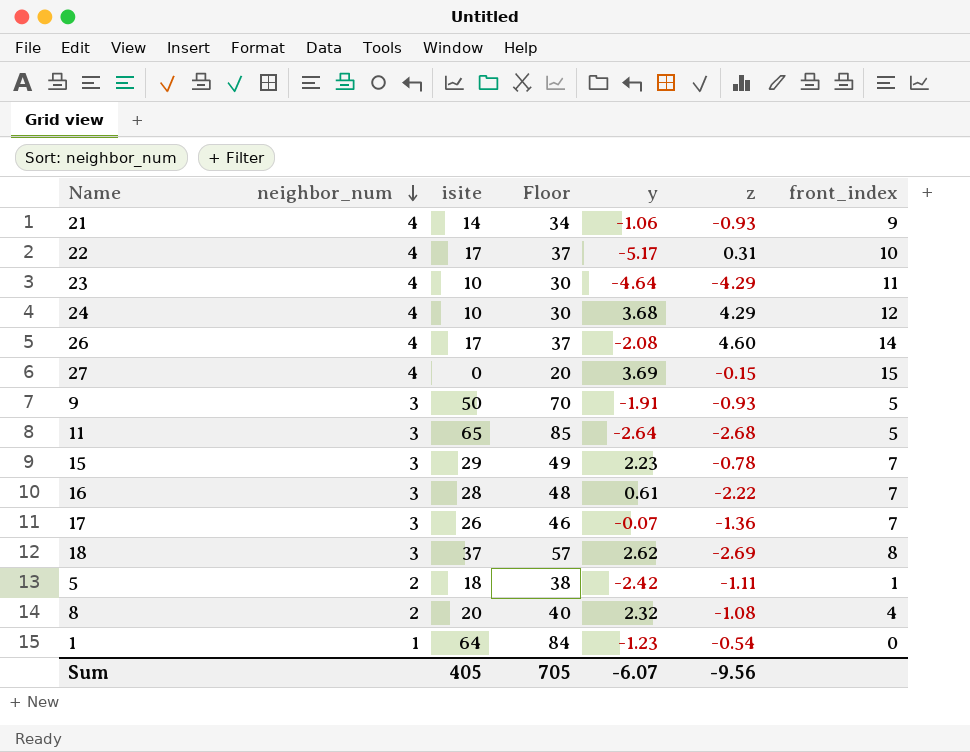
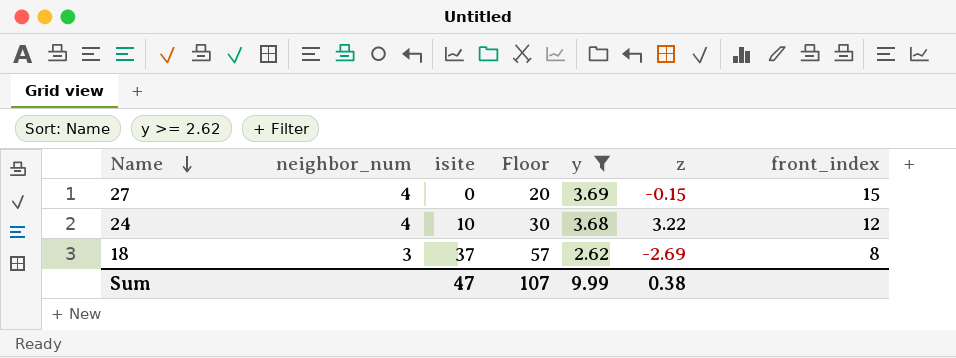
filter: none -> y >= 2.62
row order: neighbor_num descending -> Name descending
24 | z: 4.29 -> 3.22
Sum | isite: 405 -> 47
Sum | Floor: 705 -> 107
Sum | y: -6.07 -> 9.99
Sum | z: -9.56 -> 0.38

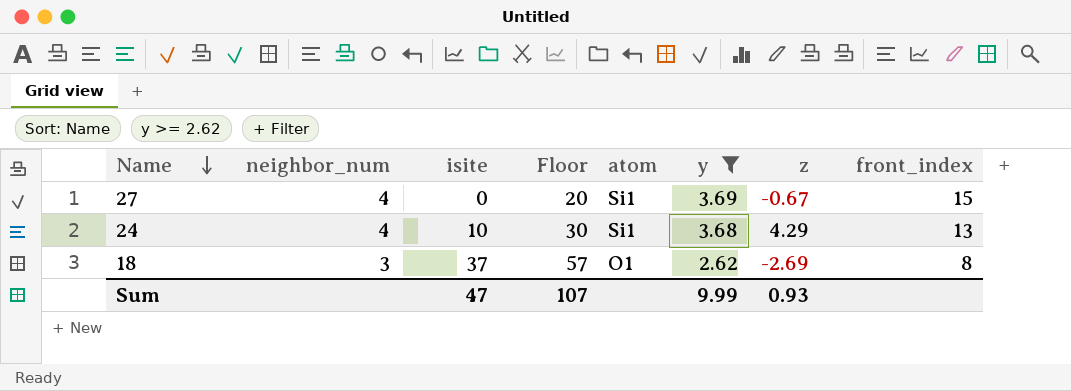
column atom | position: none -> 5
27 | z: -0.15 -> -0.67
24 | z: 3.22 -> 4.29
24 | front_index: 12 -> 13
Sum | z: 0.38 -> 0.93

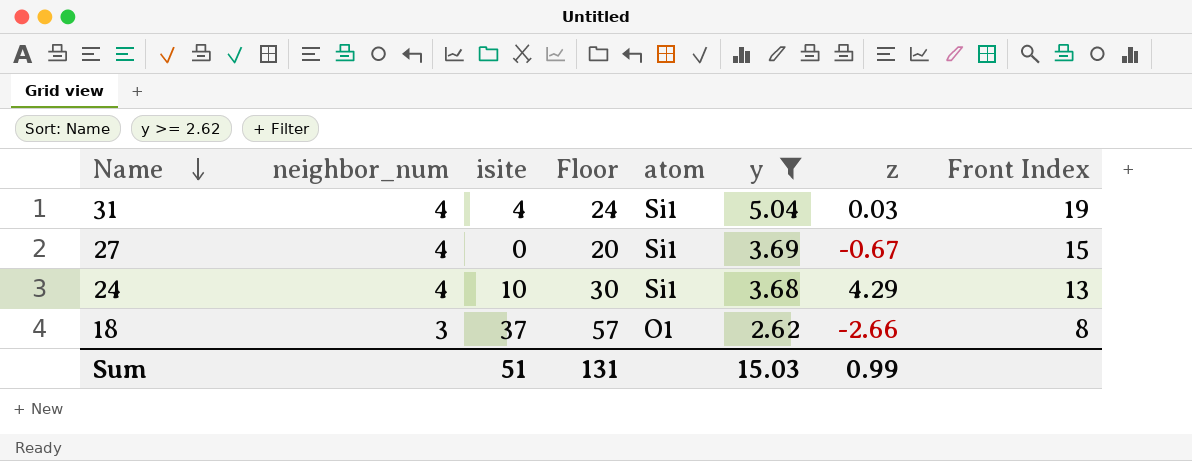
column name: front_index -> Front Index
row 31: none -> 4 | 4 | 24 | Si1 | 5.04 | 0.03 | 19
18 | z: -2.69 -> -2.66
Sum | isite: 47 -> 51
Sum | Floor: 107 -> 131
Sum | y: 9.99 -> 15.03
Sum | z: 0.93 -> 0.99

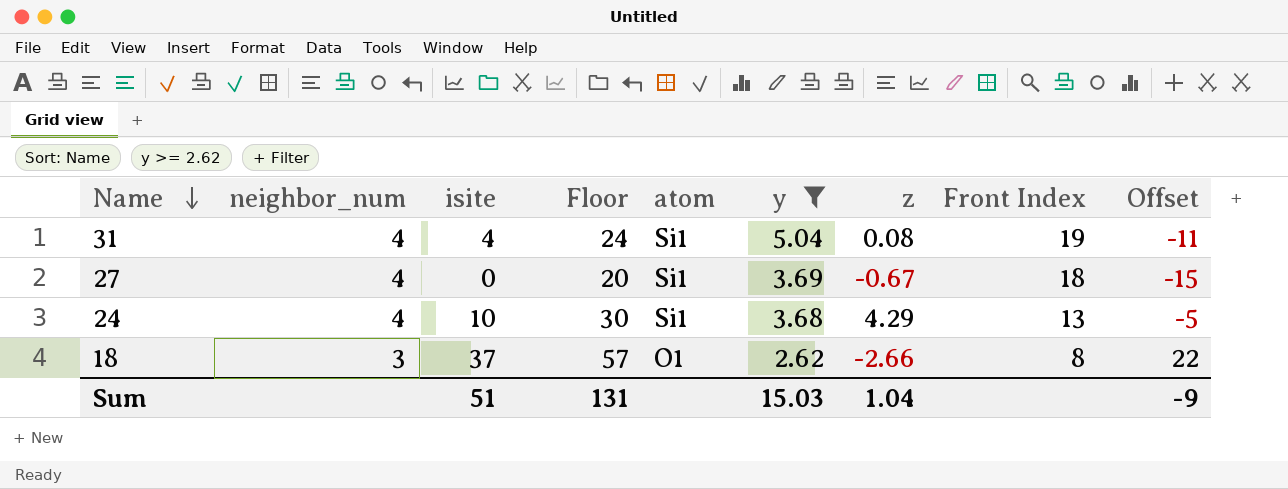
column Offset | formula: none -> [isite] - 15
31 | z: 0.03 -> 0.08
27 | Front Index: 15 -> 18
Sum | z: 0.99 -> 1.04

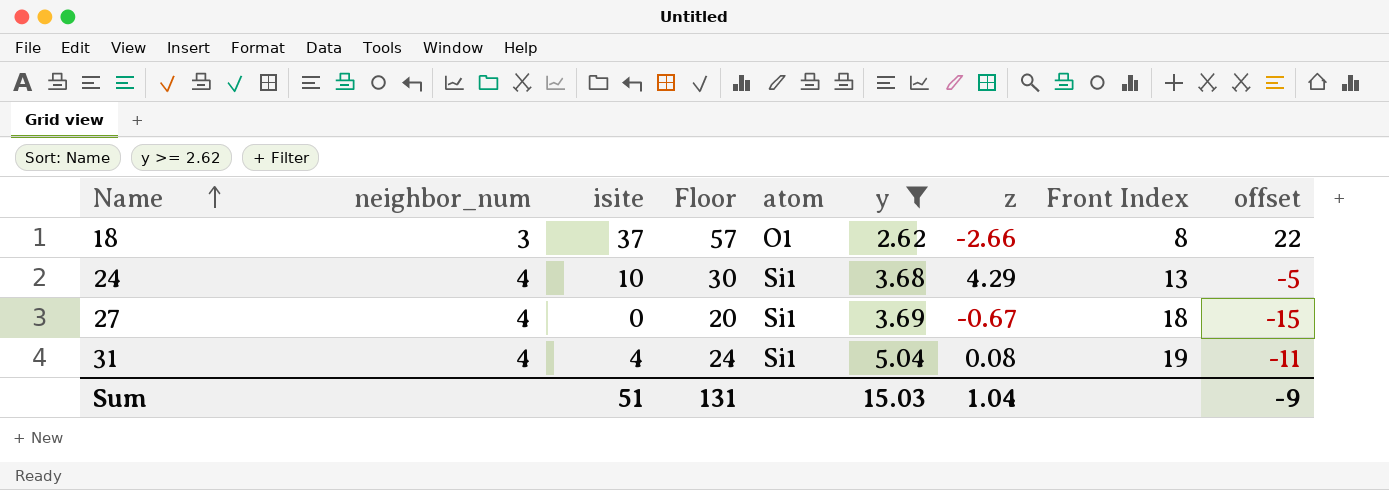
row order: Name descending -> Name ascending
column name: Offset -> offset

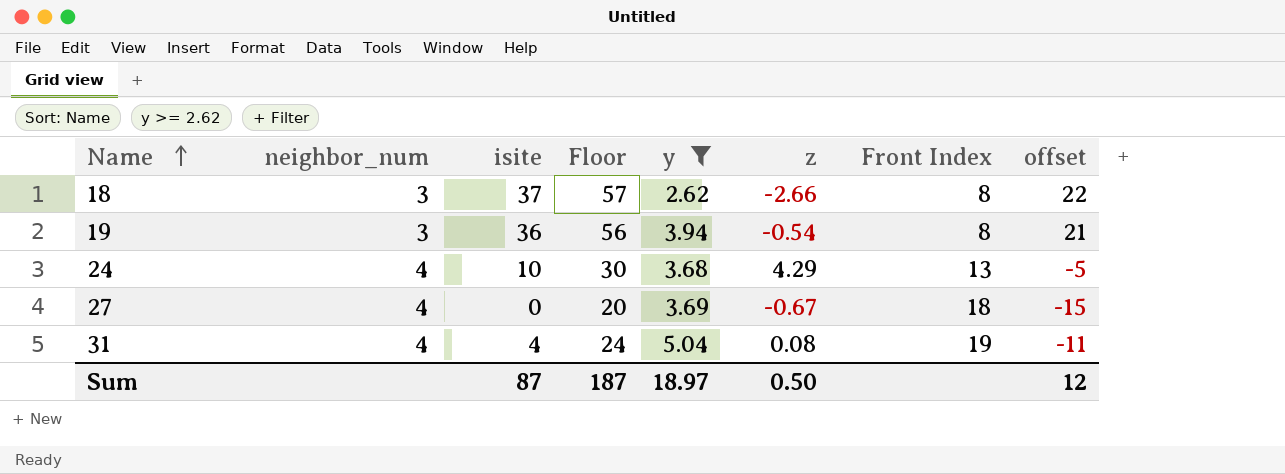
column atom | position: 5 -> none
row 19: none -> 3 | 36 | 56 | 3.94 | -0.54 | 8 | 21
Sum | isite: 51 -> 87
Sum | Floor: 131 -> 187
Sum | y: 15.03 -> 18.97
Sum | z: 1.04 -> 0.50
Sum | offset: -9 -> 12

